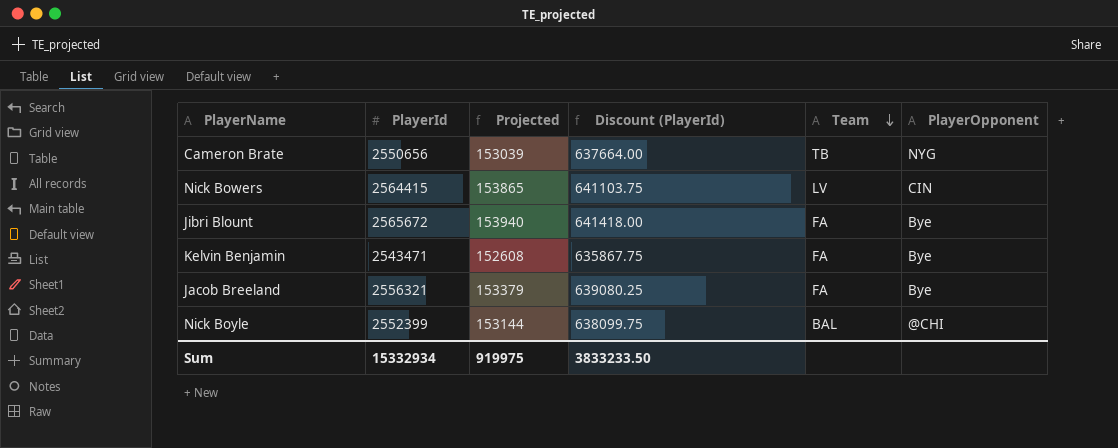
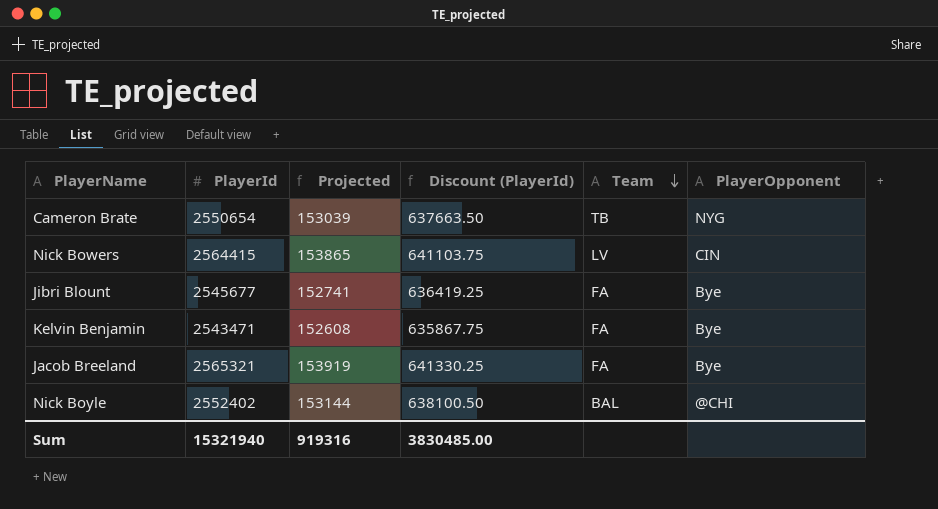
Cameron Brate | PlayerId: 2550656 -> 2550654
Cameron Brate | Discount (PlayerId): 637664.00 -> 637663.50
Jibri Blount | PlayerId: 2565672 -> 2545677
Jibri Blount | Projected: 153940 -> 152741
Jibri Blount | Discount (PlayerId): 641418.00 -> 636419.25
Jacob Breeland | PlayerId: 2556321 -> 2565321
Jacob Breeland | Projected: 153379 -> 153919
Jacob Breeland | Discount (PlayerId): 639080.25 -> 641330.25
Nick Boyle | PlayerId: 2552399 -> 2552402
Nick Boyle | Discount (PlayerId): 638099.75 -> 638100.50
Sum | PlayerId: 15332934 -> 15321940
Sum | Projected: 919975 -> 919316
Sum | Discount (PlayerId): 3833233.50 -> 3830485.00

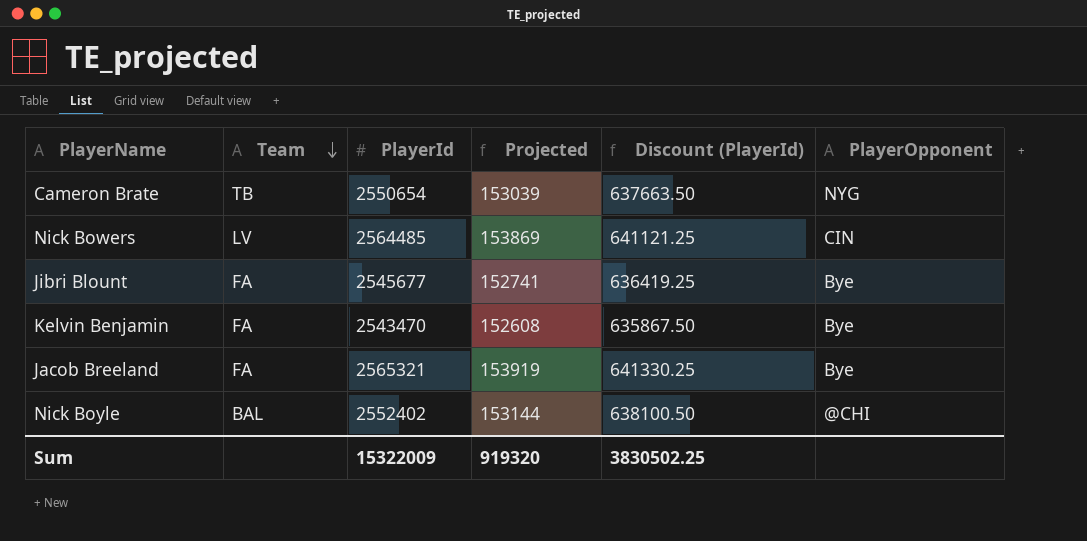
column Team | position: 5 -> 2
Nick Bowers | PlayerId: 2564415 -> 2564485
Nick Bowers | Projected: 153865 -> 153869
Nick Bowers | Discount (PlayerId): 641103.75 -> 641121.25
Kelvin Benjamin | PlayerId: 2543471 -> 2543470
Kelvin Benjamin | Discount (PlayerId): 635867.75 -> 635867.50
Sum | PlayerId: 15321940 -> 15322009
Sum | Projected: 919316 -> 919320
Sum | Discount (PlayerId): 3830485.00 -> 3830502.25

